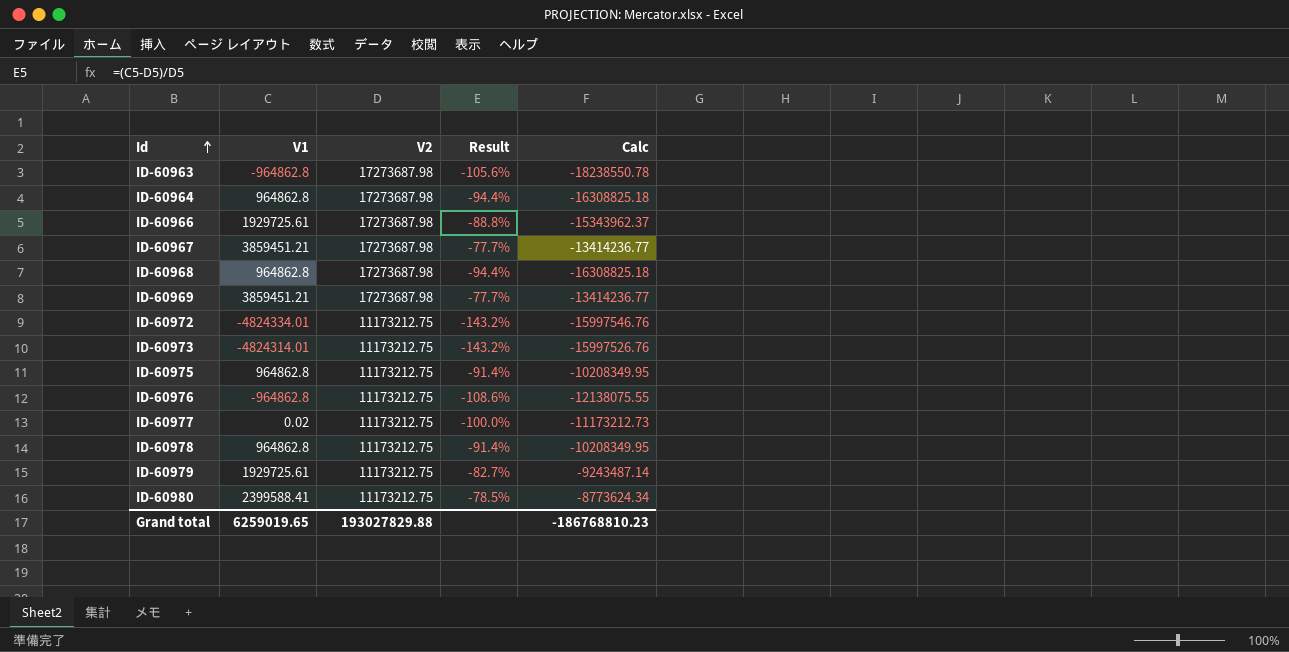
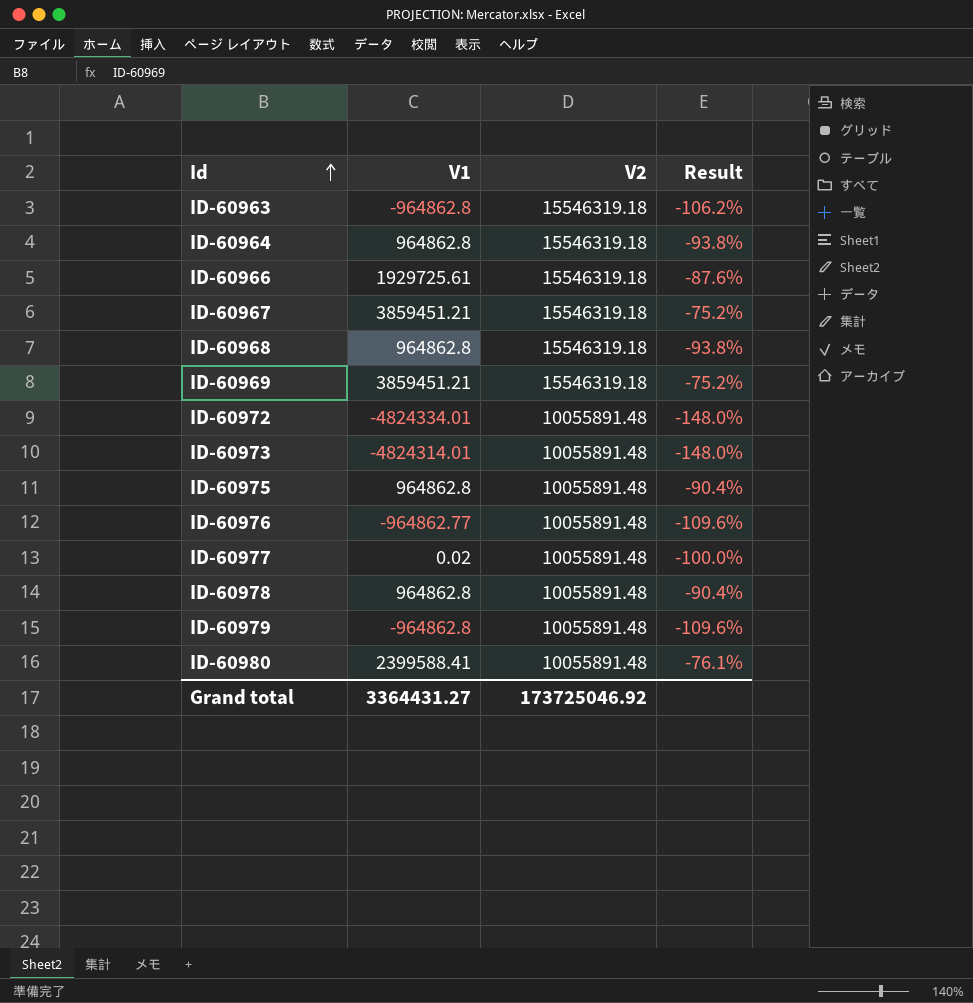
column Calc | formula: [V1] - [V2] -> none
ID-60963 | V2: 17273687.98 -> 15546319.18
ID-60963 | Result: -105.6% -> -106.2%
ID-60964 | V2: 17273687.98 -> 15546319.18
ID-60964 | Result: -94.4% -> -93.8%
ID-60966 | V2: 17273687.98 -> 15546319.18
ID-60966 | Result: -88.8% -> -87.6%
ID-60967 | V2: 17273687.98 -> 15546319.18
ID-60967 | Result: -77.7% -> -75.2%
ID-60968 | V2: 17273687.98 -> 15546319.18
ID-60968 | Result: -94.4% -> -93.8%
ID-60969 | V2: 17273687.98 -> 15546319.18
ID-60969 | Result: -77.7% -> -75.2%
ID-60972 | V2: 11173212.75 -> 10055891.48
ID-60972 | Result: -143.2% -> -148.0%
ID-60973 | V2: 11173212.75 -> 10055891.48
ID-60973 | Result: -143.2% -> -148.0%
ID-60975 | V2: 11173212.75 -> 10055891.48
ID-60975 | Result: -91.4% -> -90.4%
ID-60976 | V1: -964862.8 -> -964862.77
ID-60976 | V2: 11173212.75 -> 10055891.48
ID-60976 | Result: -108.6% -> -109.6%
ID-60977 | V2: 11173212.75 -> 10055891.48
ID-60978 | V2: 11173212.75 -> 10055891.48
ID-60978 | Result: -91.4% -> -90.4%
ID-60979 | V1: 1929725.61 -> -964862.8
ID-60979 | V2: 11173212.75 -> 10055891.48
ID-60979 | Result: -82.7% -> -109.6%
ID-60980 | V2: 11173212.75 -> 10055891.48
ID-60980 | Result: -78.5% -> -76.1%
Grand total | V1: 6259019.65 -> 3364431.27
Grand total | V2: 193027829.88 -> 173725046.92

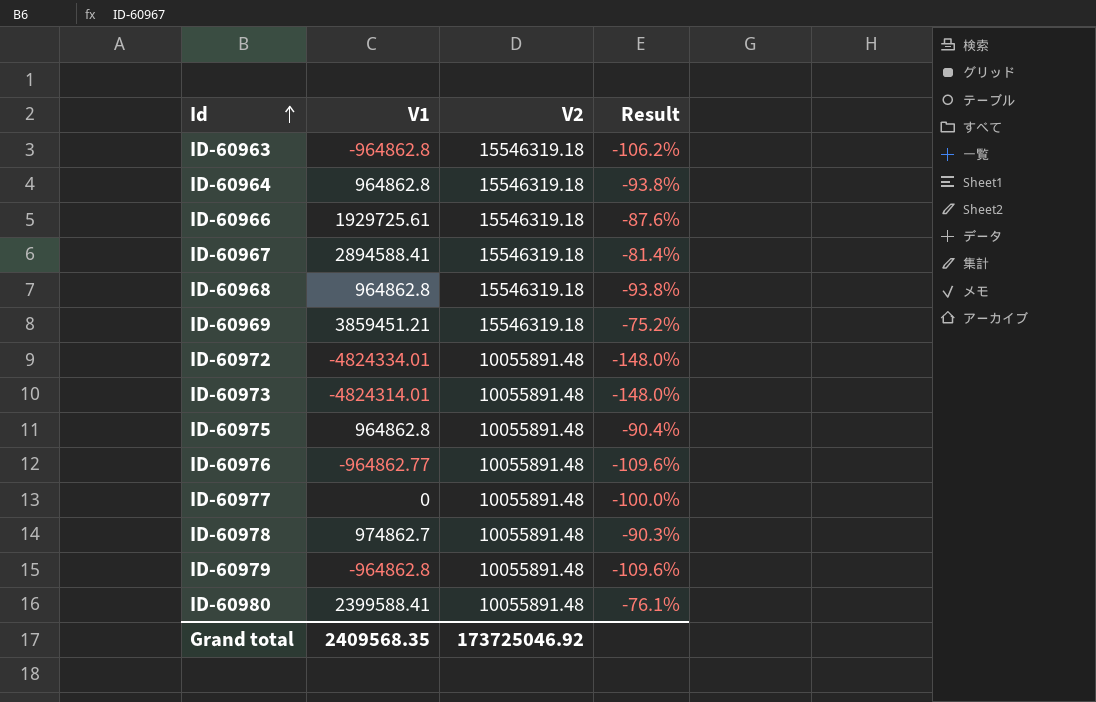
ID-60967 | V1: 3859451.21 -> 2894588.41
ID-60967 | Result: -75.2% -> -81.4%
ID-60977 | V1: 0.02 -> 0
ID-60978 | V1: 964862.8 -> 974862.7
ID-60978 | Result: -90.4% -> -90.3%
Grand total | V1: 3364431.27 -> 2409568.35

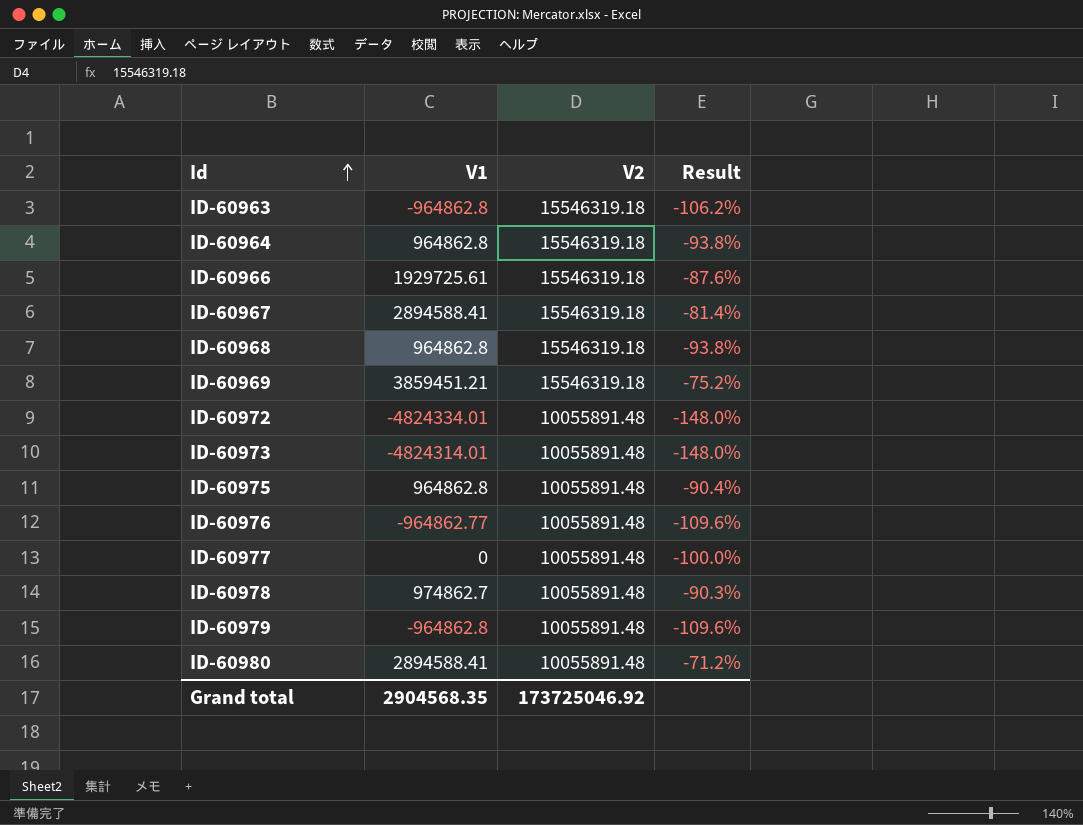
ID-60980 | V1: 2399588.41 -> 2894588.41
ID-60980 | Result: -76.1% -> -71.2%
Grand total | V1: 2409568.35 -> 2904568.35

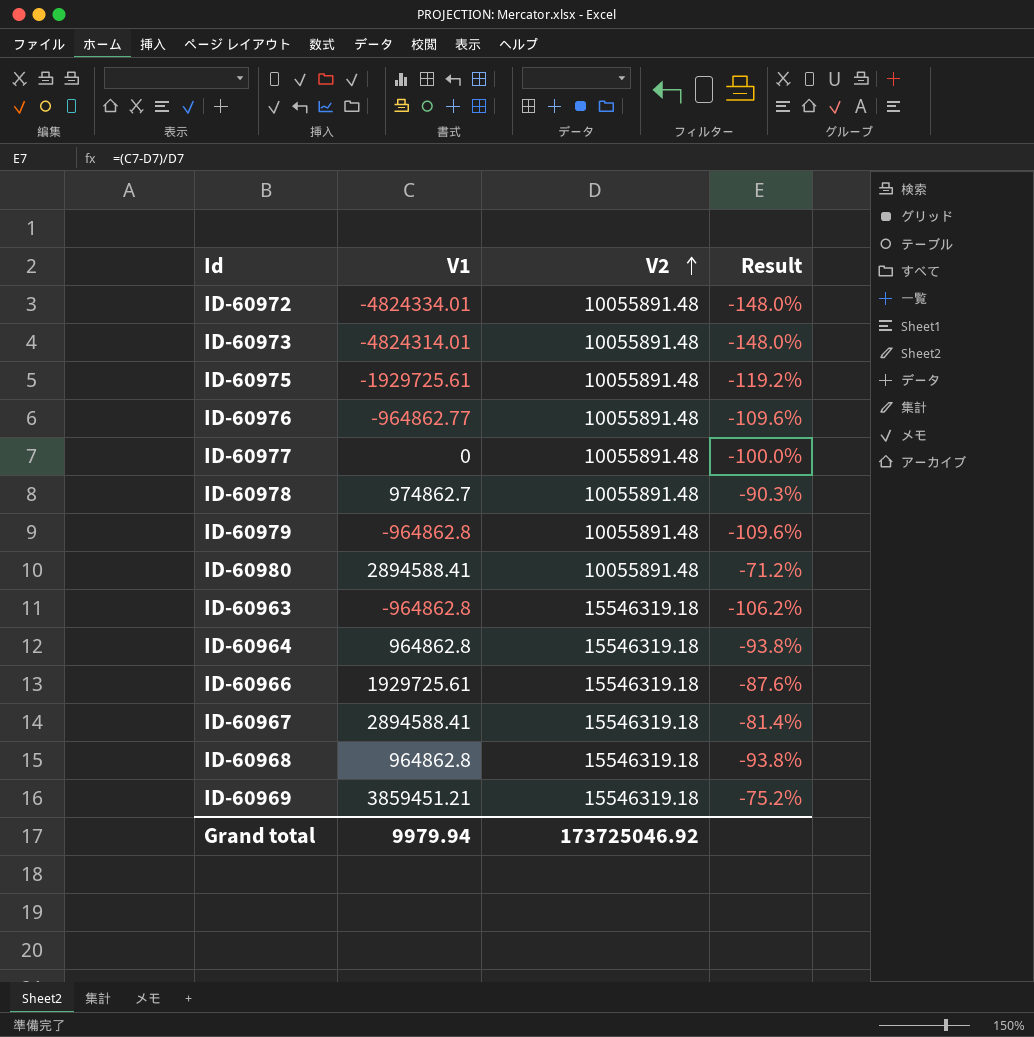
row order: Id ascending -> V2 ascending
ID-60975 | V1: 964862.8 -> -1929725.61
ID-60975 | Result: -90.4% -> -119.2%
Grand total | V1: 2904568.35 -> 9979.94

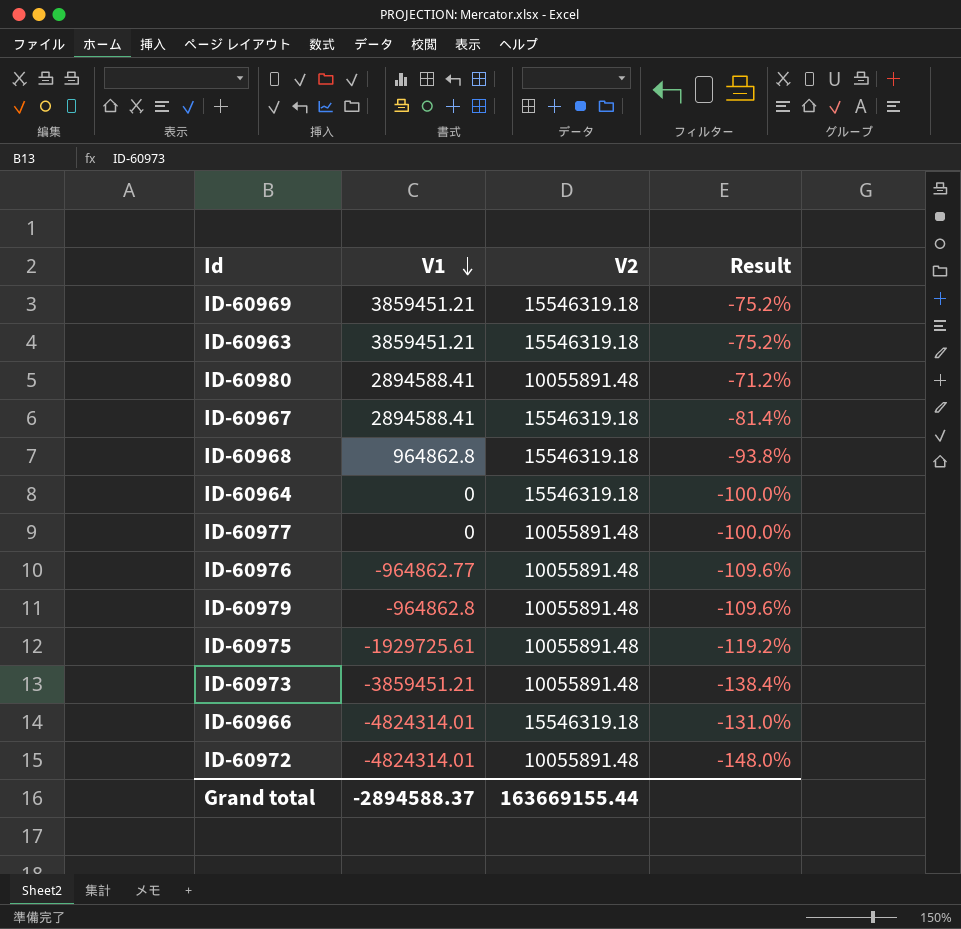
row order: V2 ascending -> V1 descending
row ID-60978: 974862.7 | 10055891.48 | -90.3% -> none
ID-60963 | V1: -964862.8 -> 3859451.21
ID-60963 | Result: -106.2% -> -75.2%
ID-60964 | V1: 964862.8 -> 0
ID-60964 | Result: -93.8% -> -100.0%
ID-60973 | V1: -4824314.01 -> -3859451.21
ID-60973 | Result: -148.0% -> -138.4%
ID-60966 | V1: 1929725.61 -> -4824314.01
ID-60966 | Result: -87.6% -> -131.0%
ID-60972 | V1: -4824334.01 -> -4824314.01
Grand total | V1: 9979.94 -> -2894588.37
Grand total | V2: 173725046.92 -> 163669155.44

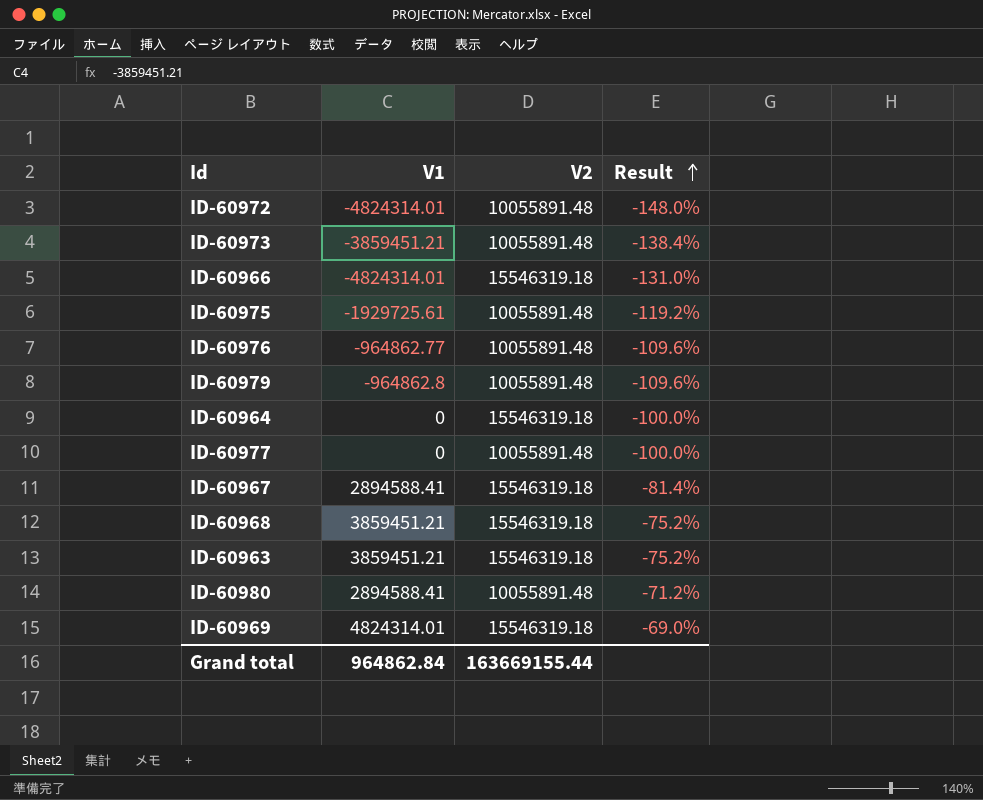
row order: V1 descending -> Result ascending
ID-60968 | V1: 964862.8 -> 3859451.21
ID-60968 | Result: -93.8% -> -75.2%
ID-60969 | V1: 3859451.21 -> 4824314.01
ID-60969 | Result: -75.2% -> -69.0%
Grand total | V1: -2894588.37 -> 964862.84

